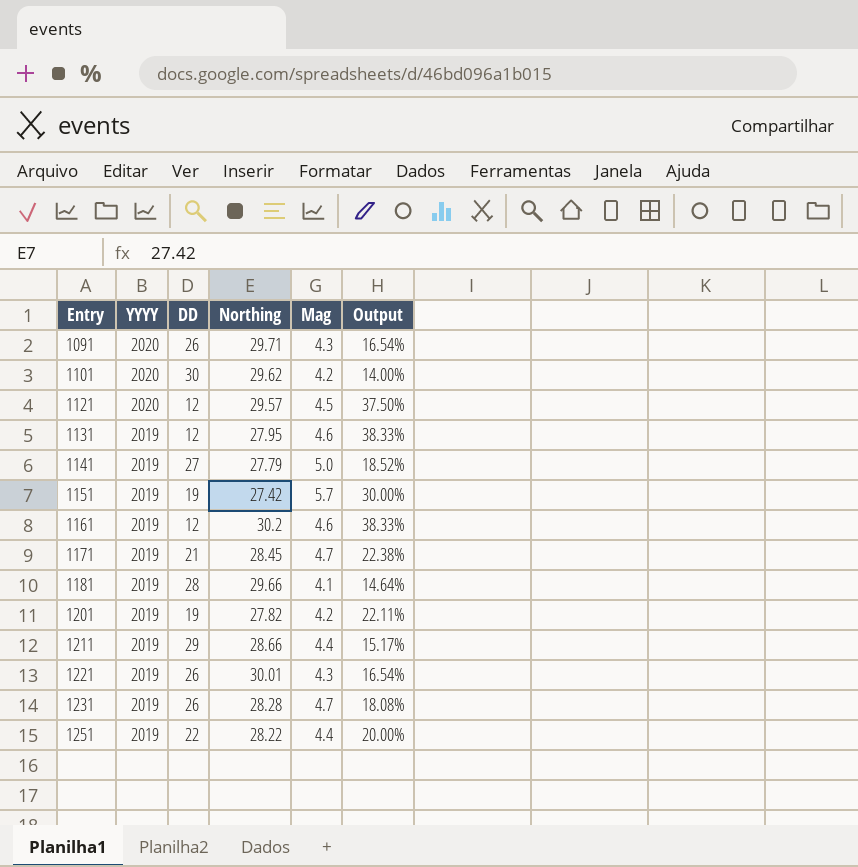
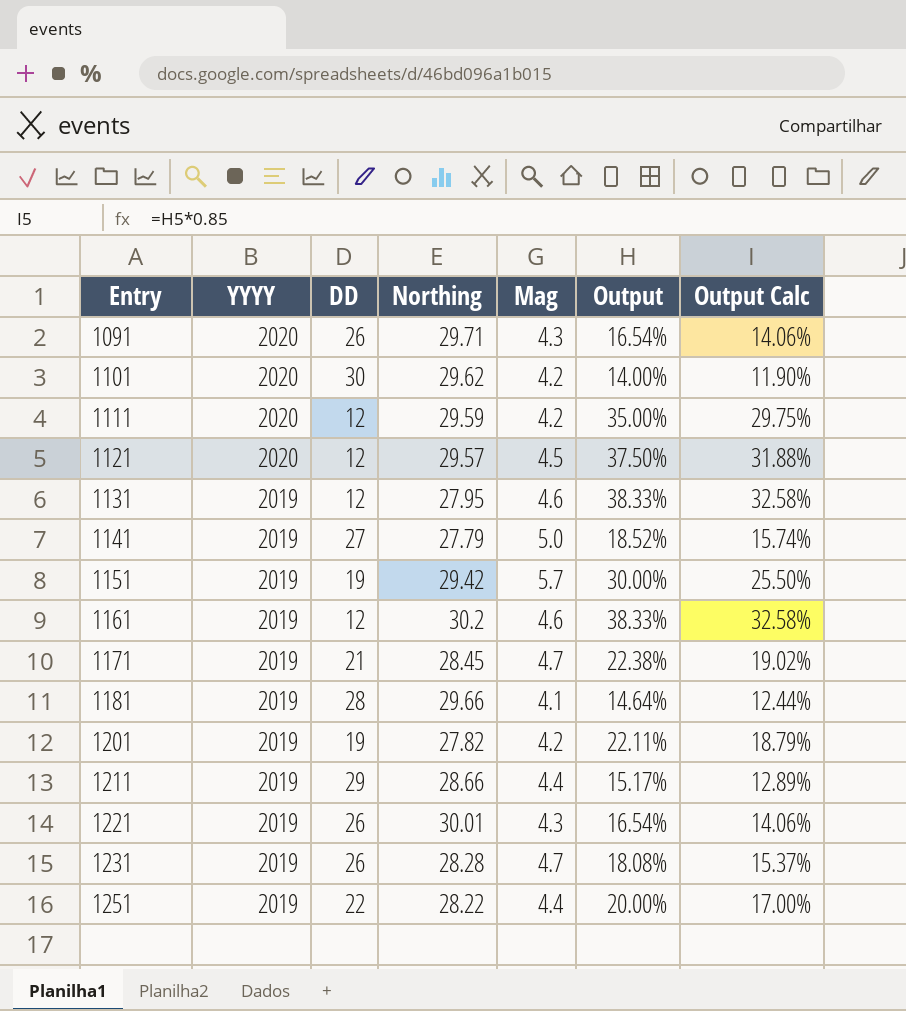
column Output Calc | formula: none -> [Output] * 0.85
row 1111: none -> 2020 | 12 | 29.59 | 4.2 | 35.00% | 29.75%
1151 | Northing: 27.42 -> 29.42

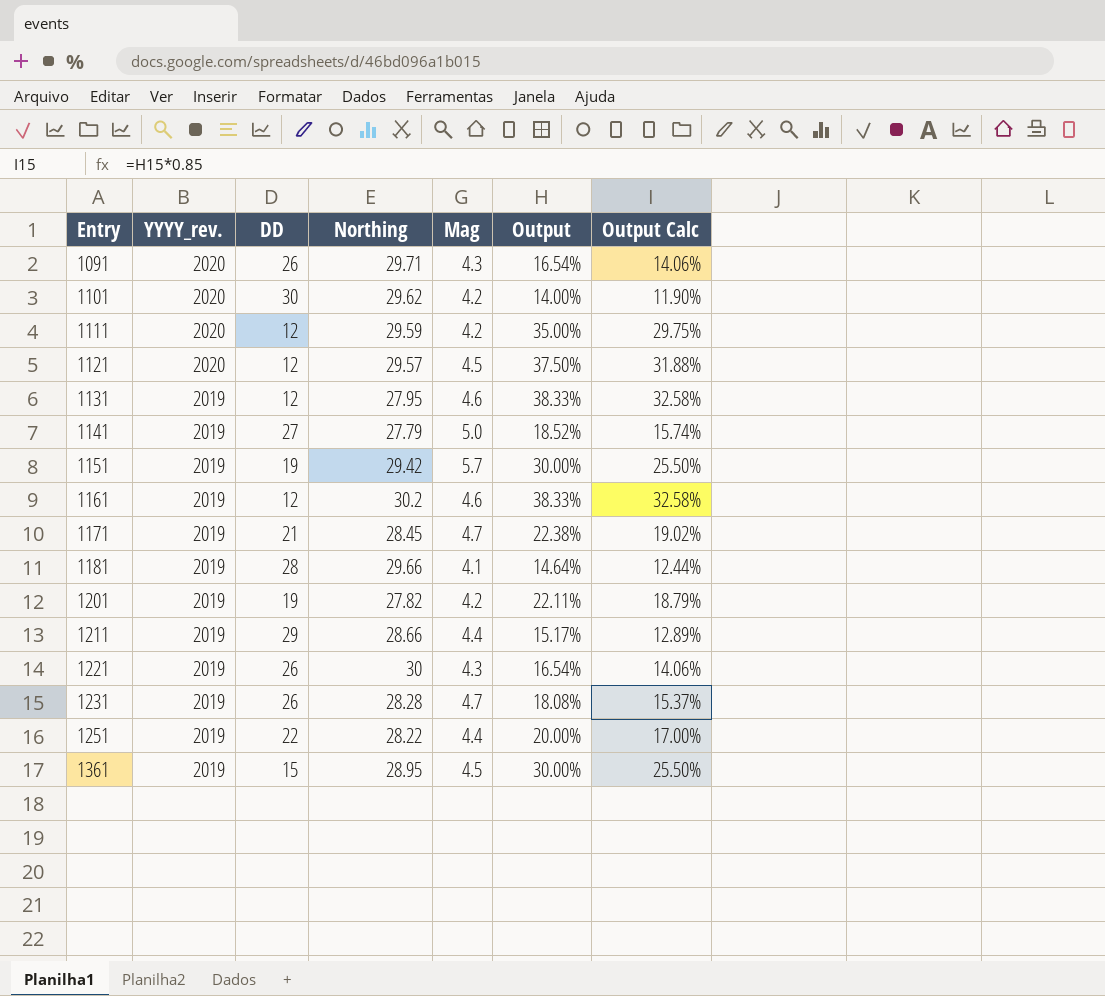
column name: YYYY -> YYYY_rev.
1221 | Northing: 30.01 -> 30
row 1361: none -> 2019 | 15 | 28.95 | 4.5 | 30.00% | 25.50%

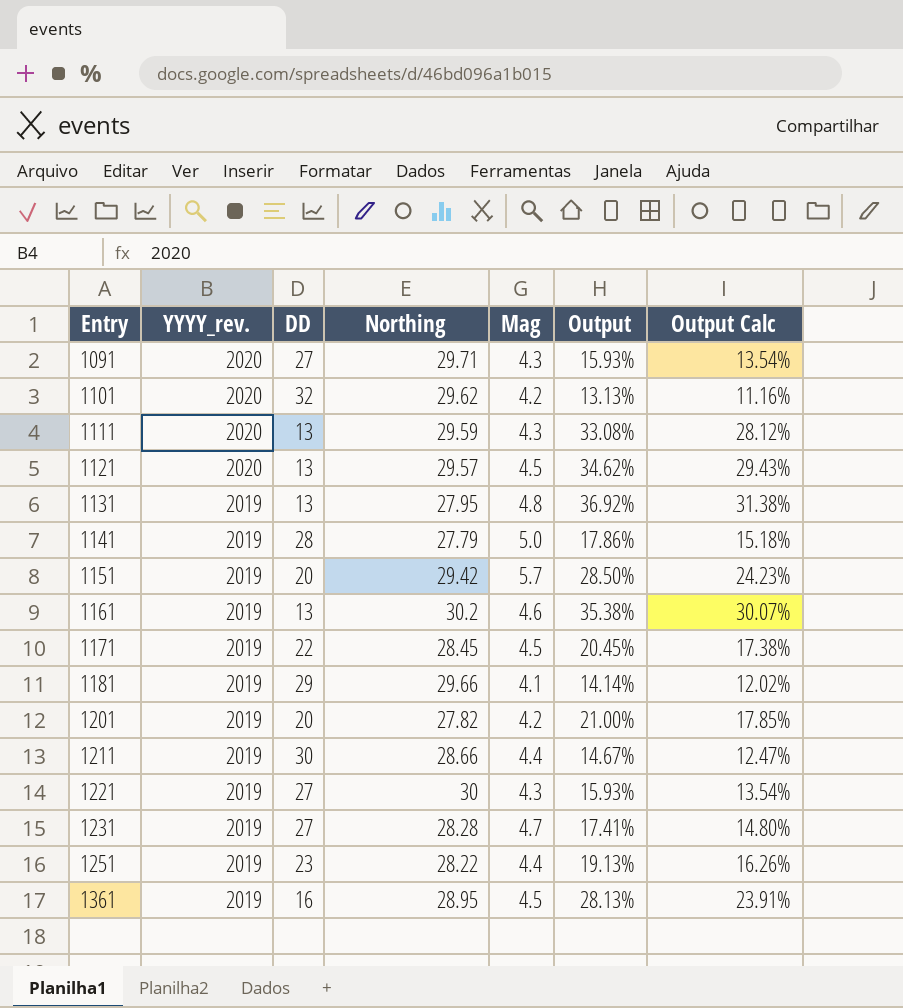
1091 | DD: 26 -> 27
1091 | Output: 16.54% -> 15.93%
1091 | Output Calc: 14.06% -> 13.54%
1101 | DD: 30 -> 32
1101 | Output: 14.00% -> 13.13%
1101 | Output Calc: 11.90% -> 11.16%
1111 | DD: 12 -> 13
1111 | Mag: 4.2 -> 4.3
1111 | Output: 35.00% -> 33.08%
1111 | Output Calc: 29.75% -> 28.12%
1121 | DD: 12 -> 13
1121 | Output: 37.50% -> 34.62%
1121 | Output Calc: 31.88% -> 29.43%
1131 | DD: 12 -> 13
1131 | Mag: 4.6 -> 4.8
1131 | Output: 38.33% -> 36.92%
1131 | Output Calc: 32.58% -> 31.38%
1141 | DD: 27 -> 28
1141 | Output: 18.52% -> 17.86%
1141 | Output Calc: 15.74% -> 15.18%
1151 | DD: 19 -> 20
1151 | Output: 30.00% -> 28.50%
1151 | Output Calc: 25.50% -> 24.23%
1161 | DD: 12 -> 13
1161 | Output: 38.33% -> 35.38%
1161 | Output Calc: 32.58% -> 30.07%
1171 | DD: 21 -> 22
1171 | Mag: 4.7 -> 4.5
1171 | Output: 22.38% -> 20.45%
1171 | Output Calc: 19.02% -> 17.38%
1181 | DD: 28 -> 29
1181 | Output: 14.64% -> 14.14%
1181 | Output Calc: 12.44% -> 12.02%
1201 | DD: 19 -> 20
1201 | Output: 22.11% -> 21.00%
1201 | Output Calc: 18.79% -> 17.85%
1211 | DD: 29 -> 30
1211 | Output: 15.17% -> 14.67%
1211 | Output Calc: 12.89% -> 12.47%
1221 | DD: 26 -> 27
1221 | Output: 16.54% -> 15.93%
1221 | Output Calc: 14.06% -> 13.54%
1231 | DD: 26 -> 27
1231 | Output: 18.08% -> 17.41%
1231 | Output Calc: 15.37% -> 14.80%
1251 | DD: 22 -> 23
1251 | Output: 20.00% -> 19.13%
1251 | Output Calc: 17.00% -> 16.26%
1361 | DD: 15 -> 16
1361 | Output: 30.00% -> 28.13%
1361 | Output Calc: 25.50% -> 23.91%

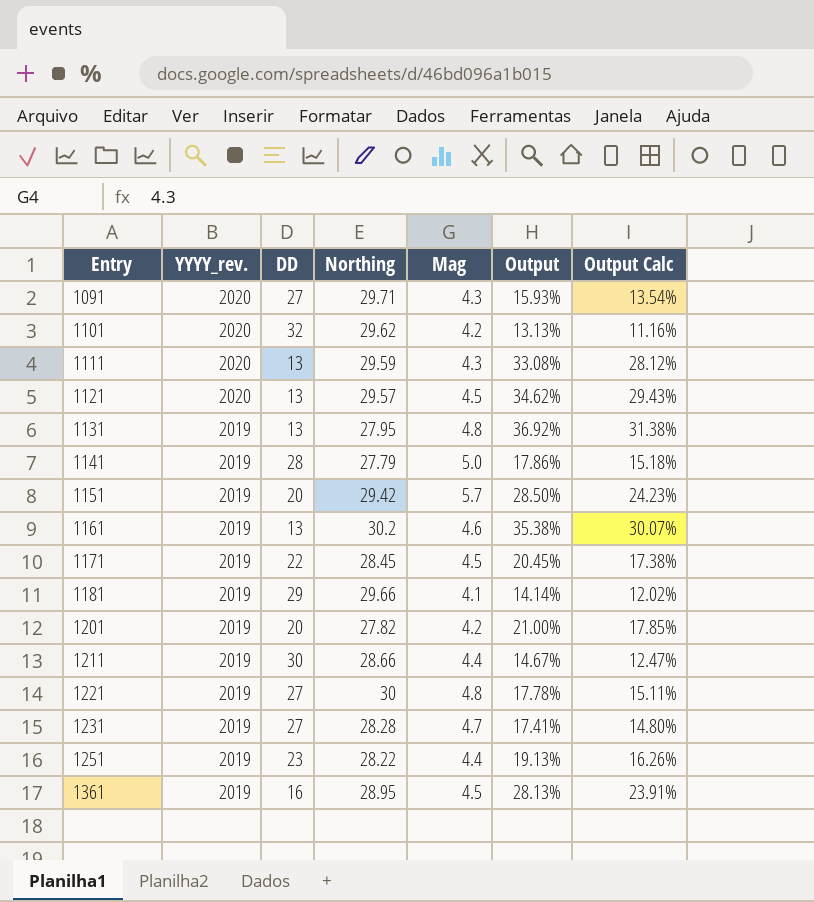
1221 | Mag: 4.3 -> 4.8
1221 | Output: 15.93% -> 17.78%
1221 | Output Calc: 13.54% -> 15.11%

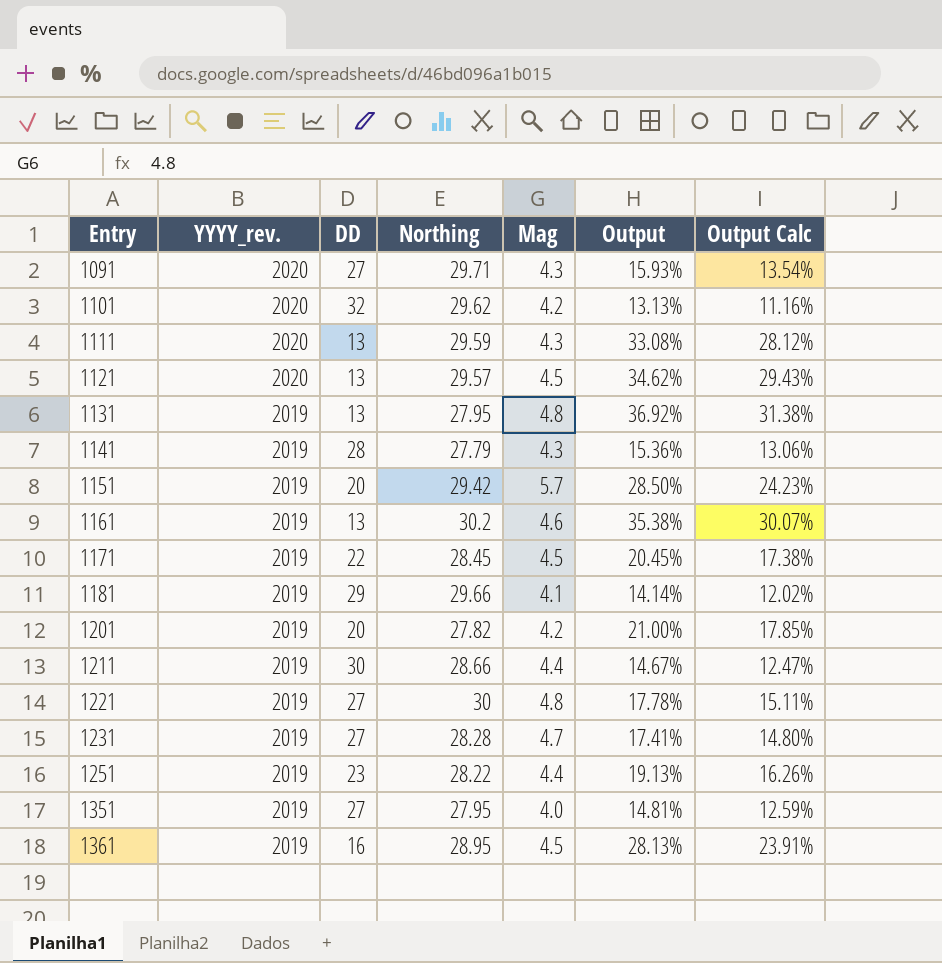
1141 | Mag: 5.0 -> 4.3
1141 | Output: 17.86% -> 15.36%
1141 | Output Calc: 15.18% -> 13.06%
row 1351: none -> 2019 | 27 | 27.95 | 4.0 | 14.81% | 12.59%

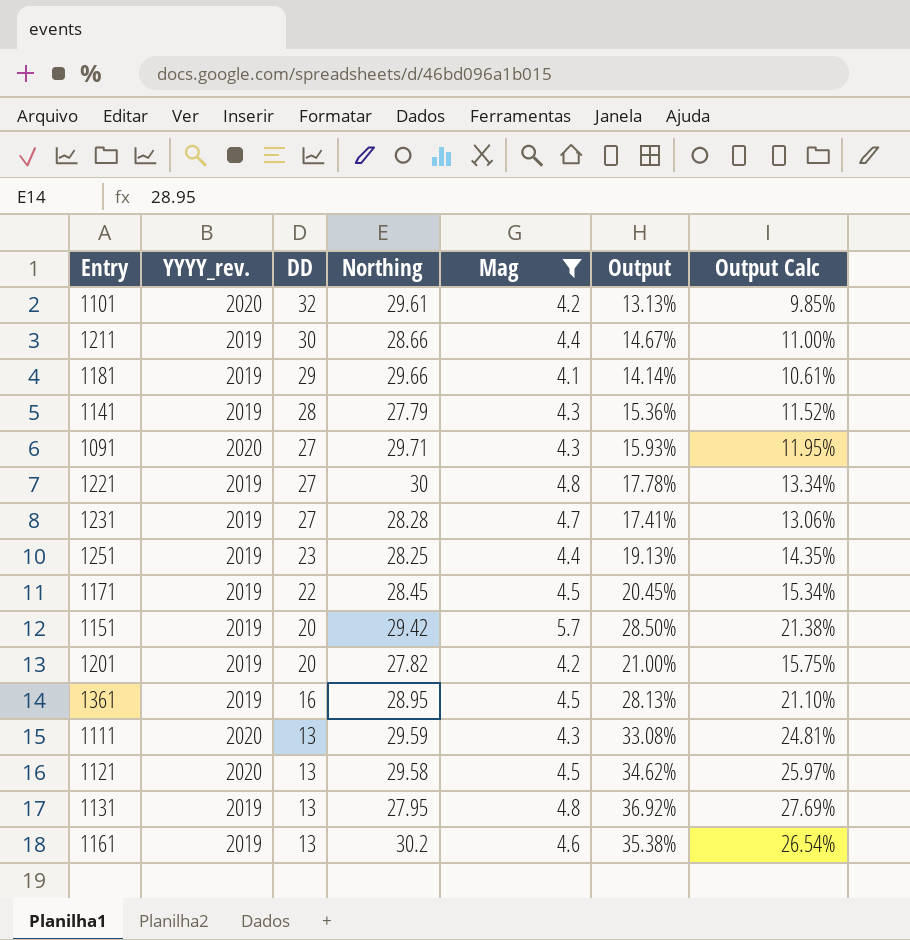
filter: none -> Mag != 4.0
row order: Entry ascending -> DD descending
column Output Calc | formula: [Output] * 0.85 -> [Output] * 0.75
1101 | Northing: 29.62 -> 29.61
1251 | Northing: 28.22 -> 28.25
1121 | Northing: 29.57 -> 29.58

